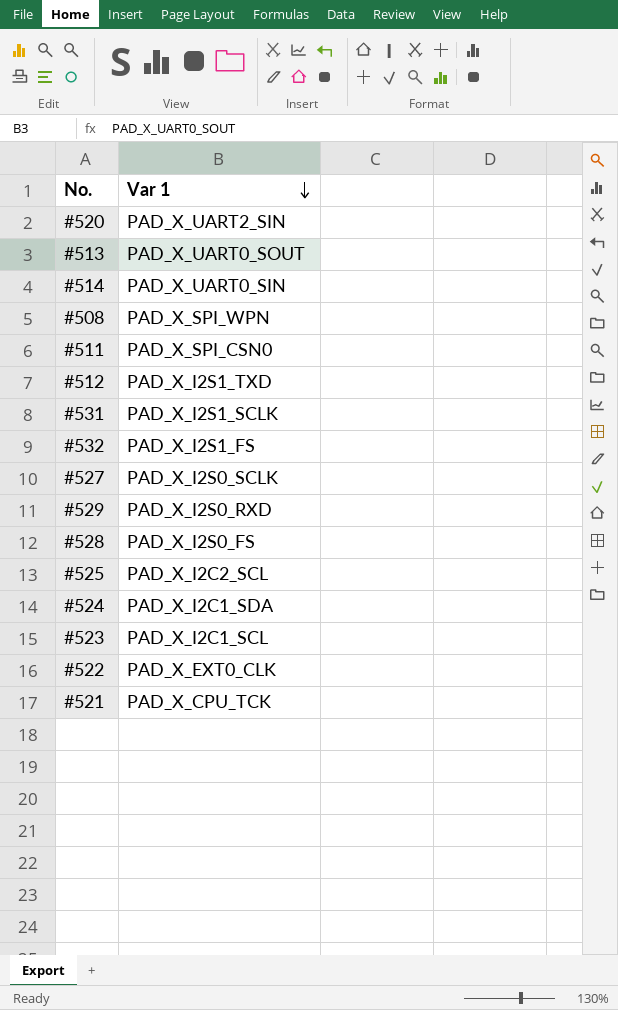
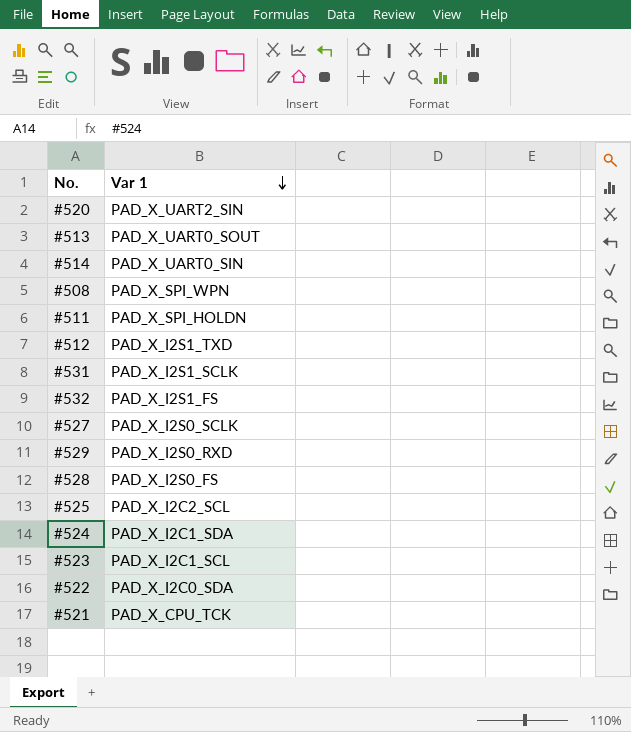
#511 | Var 1: PAD_X_SPI_CSN0 -> PAD_X_SPI_HOLDN
#522 | Var 1: PAD_X_EXT0_CLK -> PAD_X_I2C0_SDA

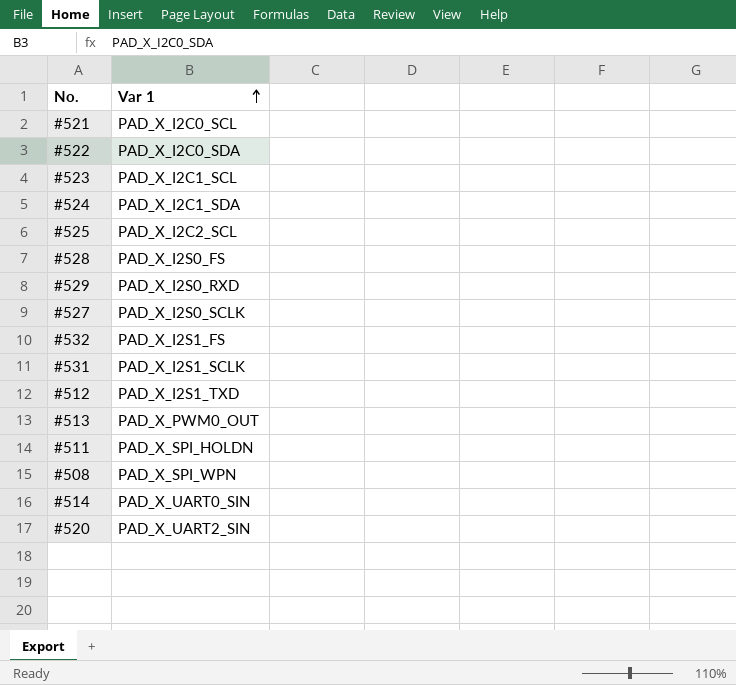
row order: Var 1 descending -> Var 1 ascending
#521 | Var 1: PAD_X_CPU_TCK -> PAD_X_I2C0_SCL
#513 | Var 1: PAD_X_UART0_SOUT -> PAD_X_PWM0_OUT

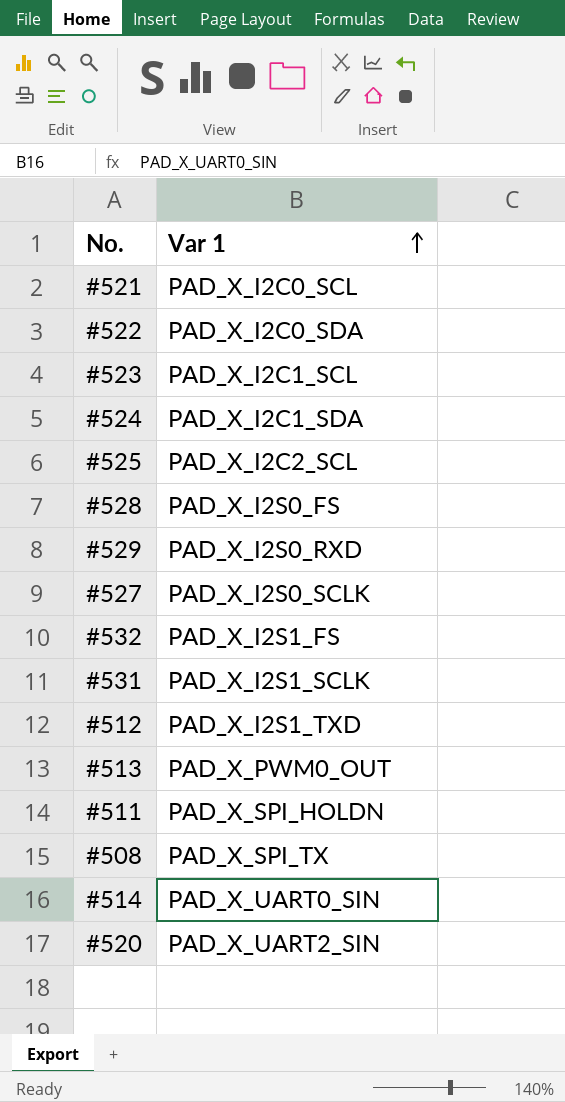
#508 | Var 1: PAD_X_SPI_WPN -> PAD_X_SPI_TX

